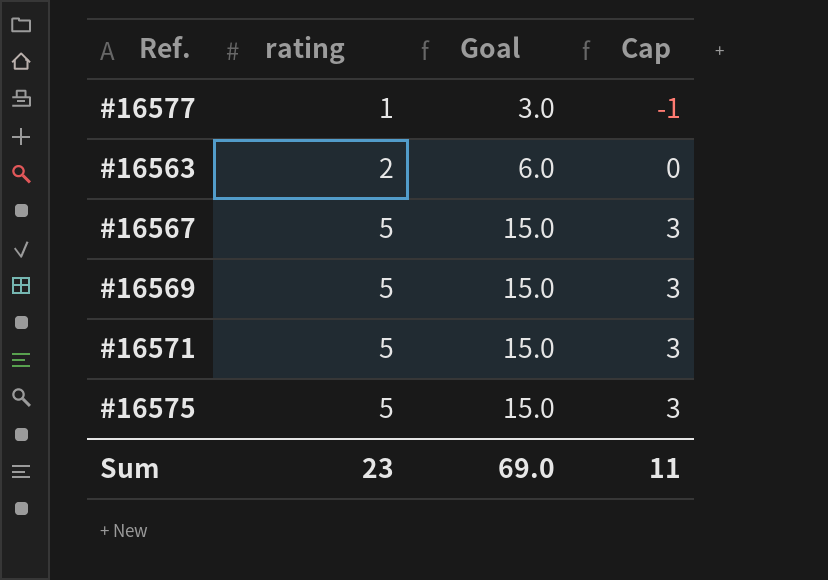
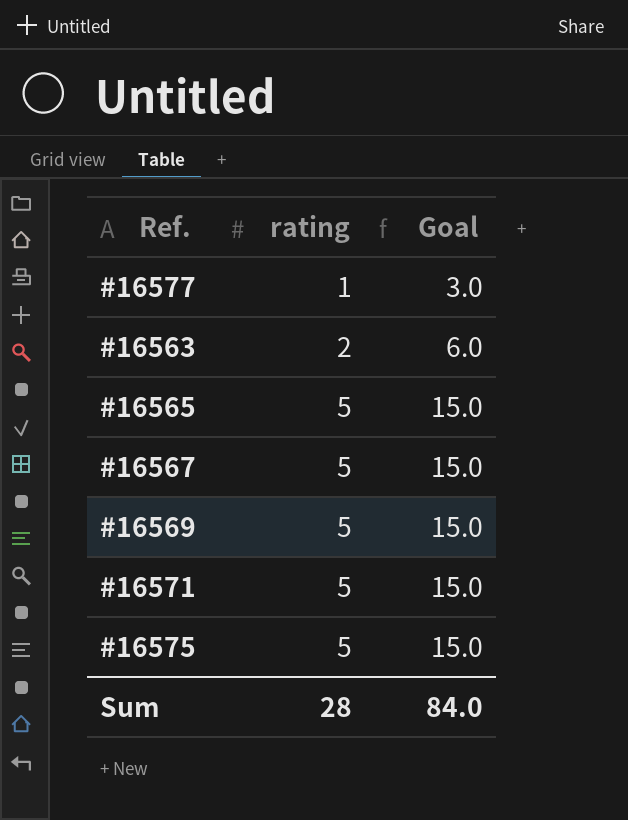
column Cap | formula: [rating] - 2 -> none
row #16565: none -> 5 | 15.0
Sum | rating: 23 -> 28
Sum | Goal: 69.0 -> 84.0

